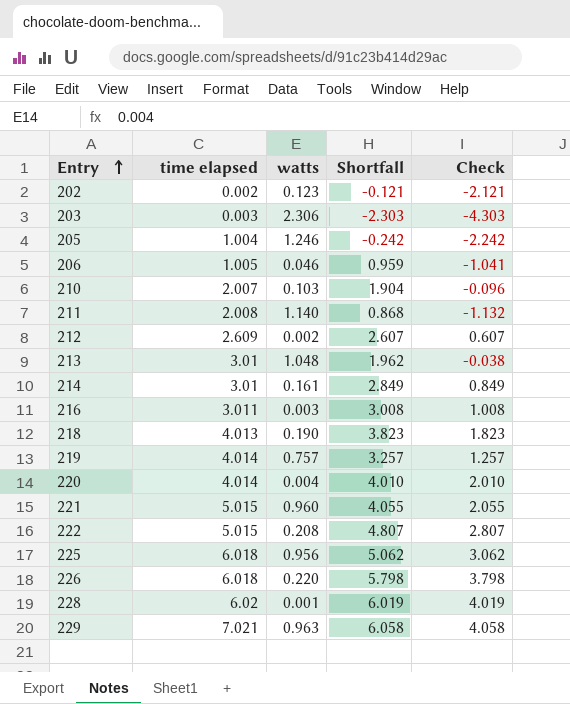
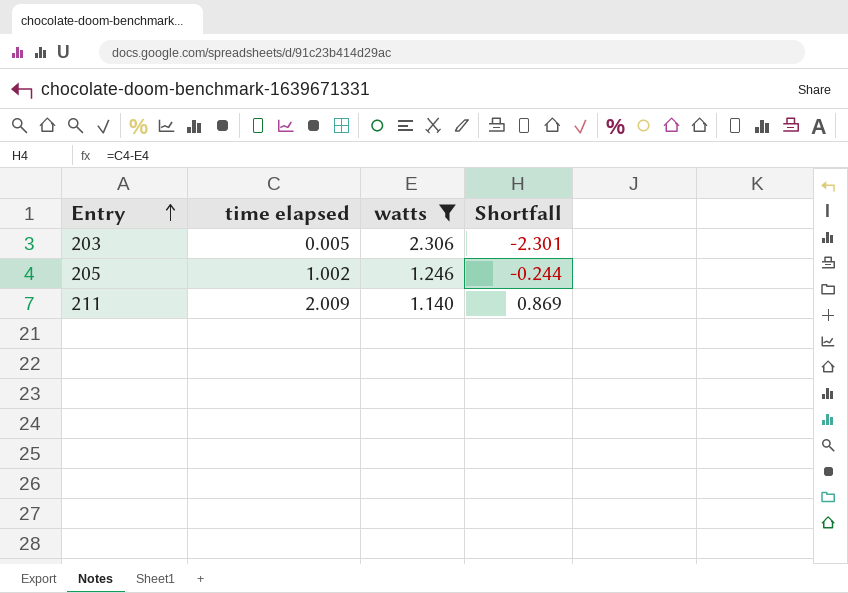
filter: none -> watts >= 1.140
column Check | formula: [Shortfall] - 2 -> none
203 | time elapsed: 0.003 -> 0.005
203 | Shortfall: -2.303 -> -2.301
205 | time elapsed: 1.004 -> 1.002
205 | Shortfall: -0.242 -> -0.244
211 | time elapsed: 2.008 -> 2.009
211 | Shortfall: 0.868 -> 0.869

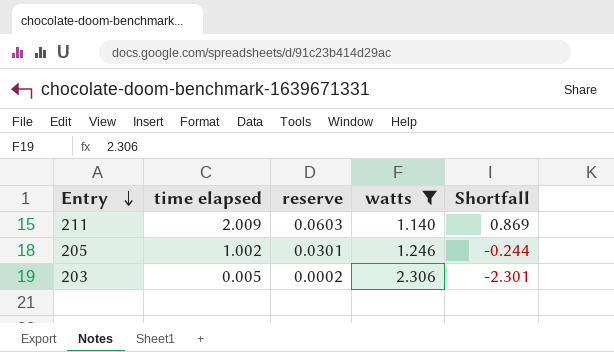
row order: Entry ascending -> Entry descending
column reserve | formula: none -> [time elapsed] * 0.03

